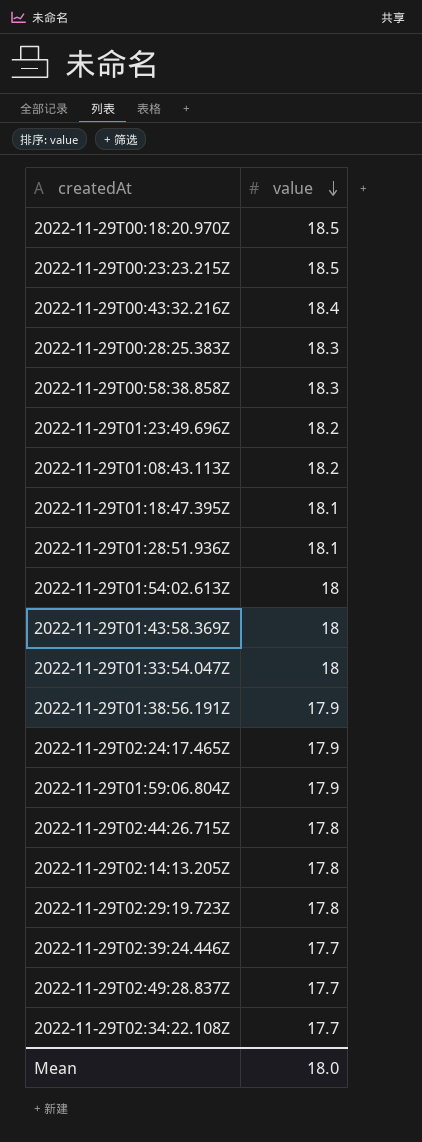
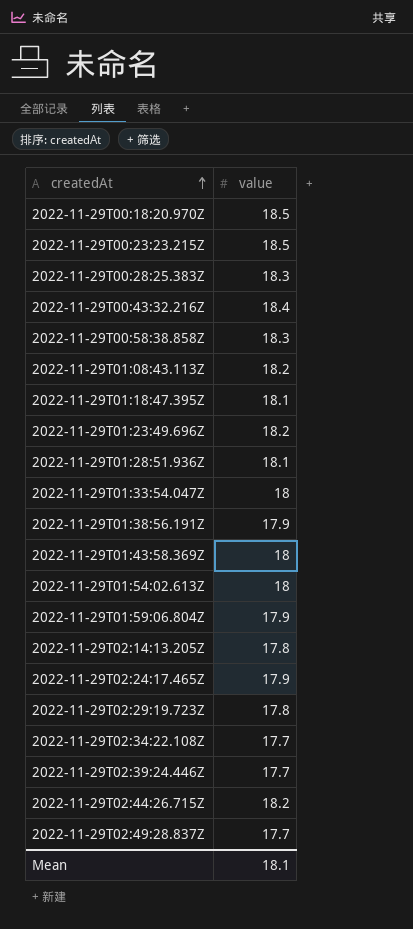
row order: value descending -> createdAt ascending
2022-11-29T02:44:26.715Z | value: 17.8 -> 18.2
Mean | value: 18.0 -> 18.1

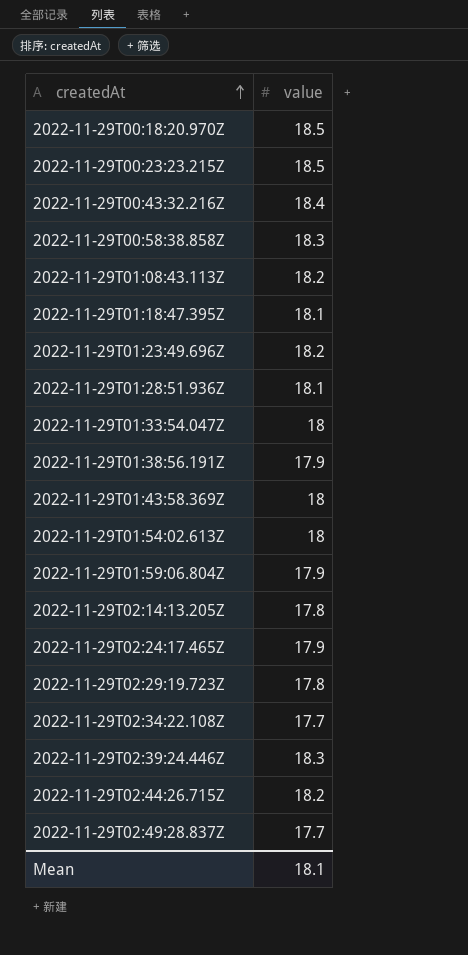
row 2022-11-29T00:28:25.383Z: 18.3 -> none
2022-11-29T02:39:24.446Z | value: 17.7 -> 18.3

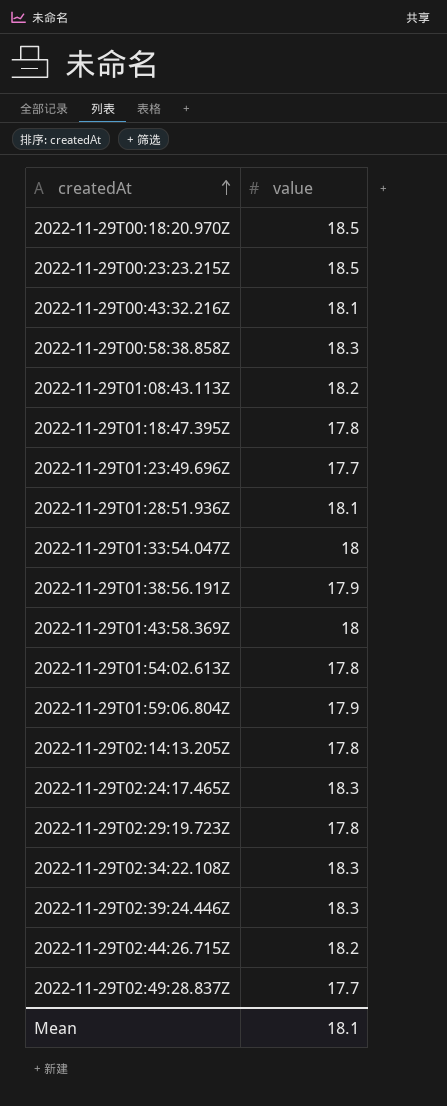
2022-11-29T00:43:32.216Z | value: 18.4 -> 18.1
2022-11-29T01:18:47.395Z | value: 18.1 -> 17.8
2022-11-29T01:23:49.696Z | value: 18.2 -> 17.7
2022-11-29T01:54:02.613Z | value: 18 -> 17.8
2022-11-29T02:24:17.465Z | value: 17.9 -> 18.3
2022-11-29T02:34:22.108Z | value: 17.7 -> 18.3

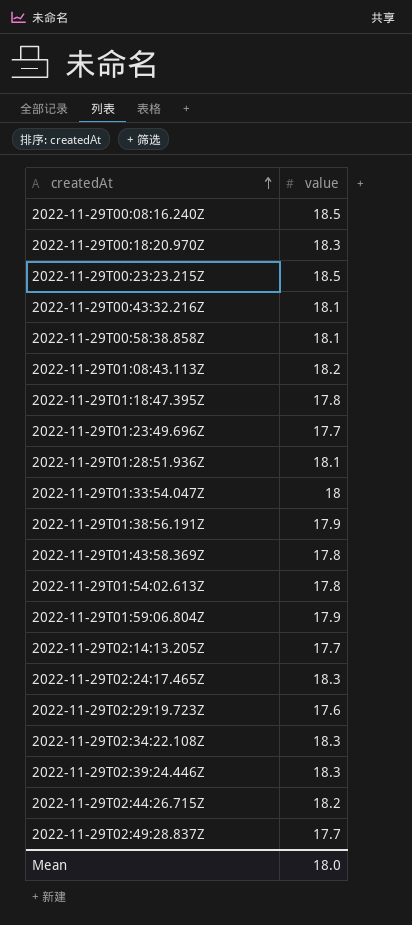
row 2022-11-29T00:08:16.240Z: none -> 18.5
2022-11-29T00:18:20.970Z | value: 18.5 -> 18.3
2022-11-29T00:58:38.858Z | value: 18.3 -> 18.1
2022-11-29T01:43:58.369Z | value: 18 -> 17.8
2022-11-29T02:14:13.205Z | value: 17.8 -> 17.7
2022-11-29T02:29:19.723Z | value: 17.8 -> 17.6
Mean | value: 18.1 -> 18.0

